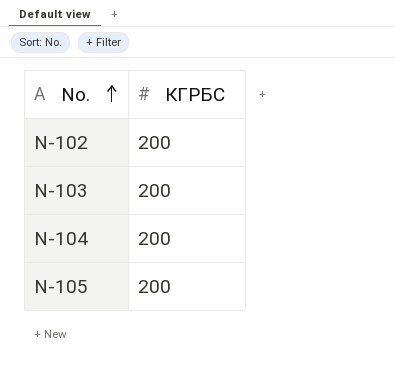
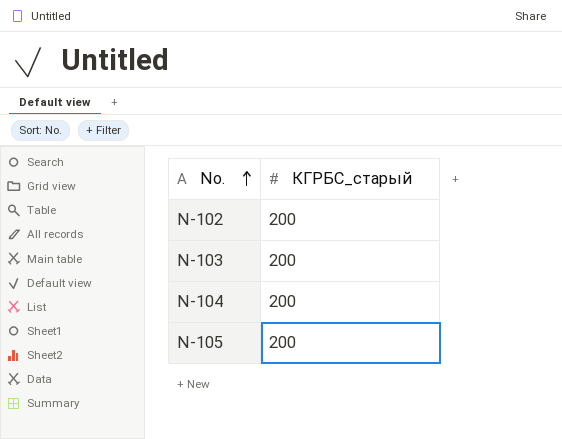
column name: КГРБС -> КГРБС_старый

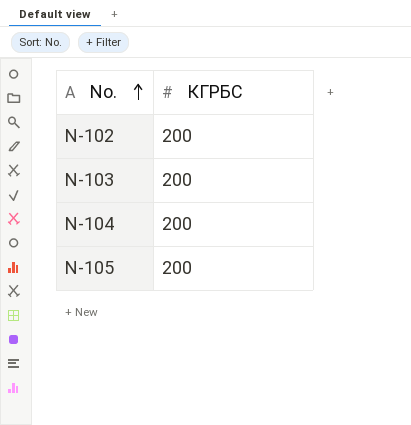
column name: КГРБС_старый -> КГРБС

